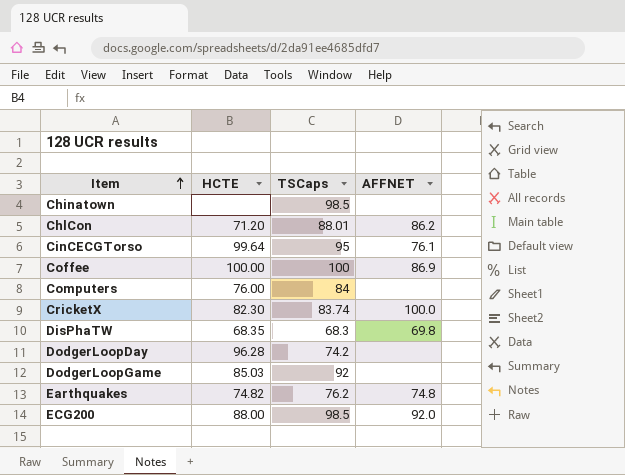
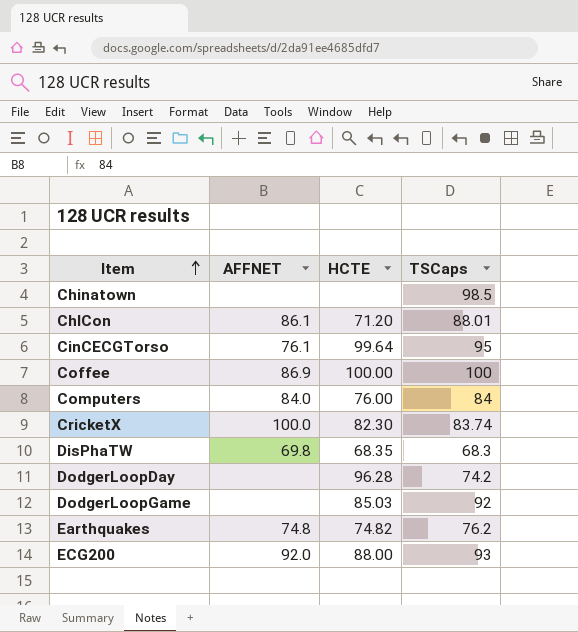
column AFFNET | position: 4 -> 2
ChlCon | AFFNET: 86.2 -> 86.1
Computers | AFFNET: none -> 84.0
ECG200 | TSCaps: 98.5 -> 93

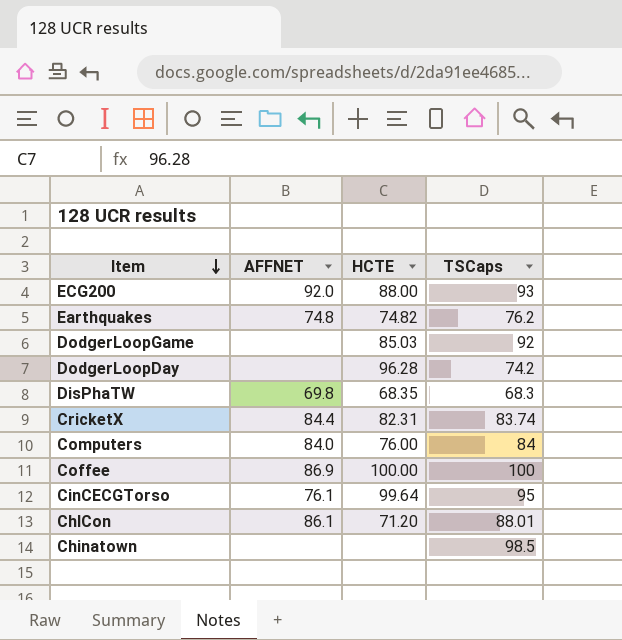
row order: Item ascending -> Item descending
CricketX | AFFNET: 100.0 -> 84.4
CricketX | HCTE: 82.30 -> 82.31

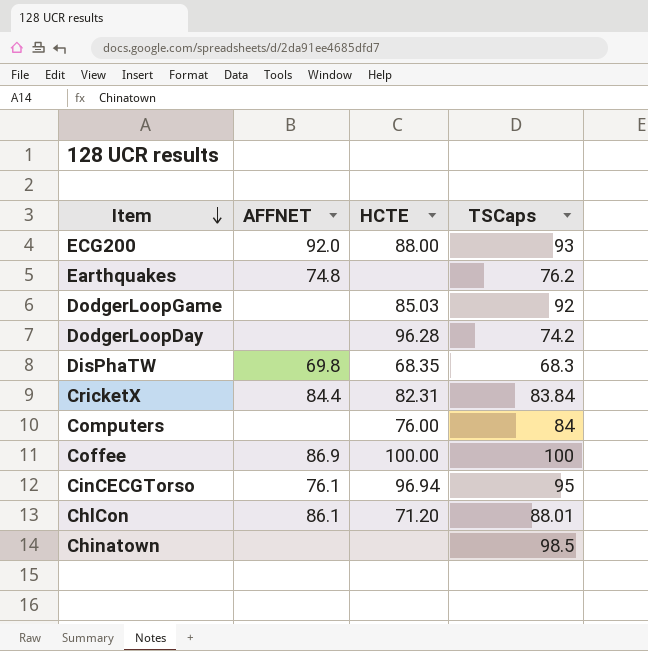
Earthquakes | HCTE: 74.82 -> none
CricketX | TSCaps: 83.74 -> 83.84
Computers | AFFNET: 84.0 -> none
CinCECGTorso | HCTE: 99.64 -> 96.94

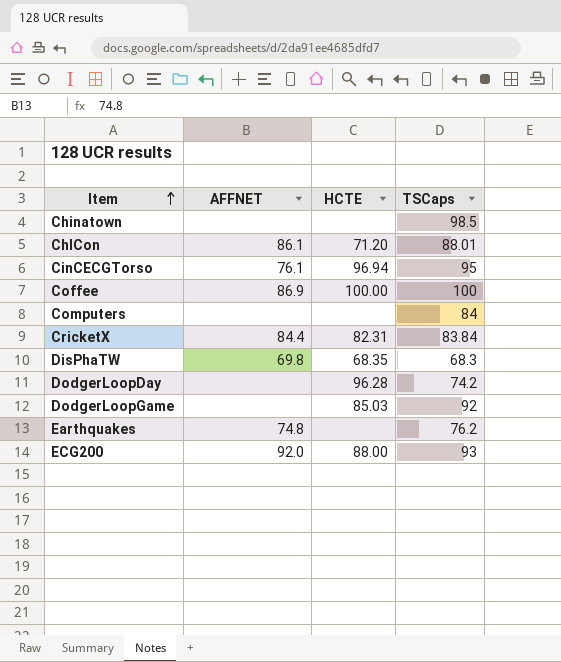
row order: Item descending -> Item ascending
Computers | HCTE: 76.00 -> none

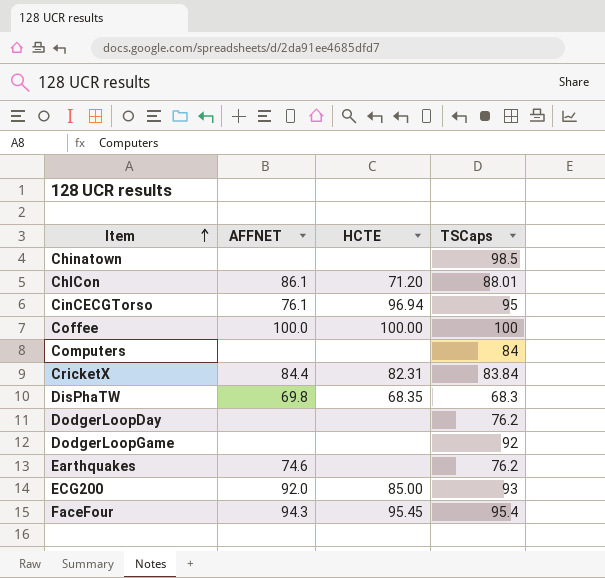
Coffee | AFFNET: 86.9 -> 100.0
DodgerLoopDay | HCTE: 96.28 -> none
DodgerLoopDay | TSCaps: 74.2 -> 76.2
DodgerLoopGame | HCTE: 85.03 -> none
Earthquakes | AFFNET: 74.8 -> 74.6
ECG200 | HCTE: 88.00 -> 85.00
row FaceFour: none -> 94.3 | 95.45 | 95.4

